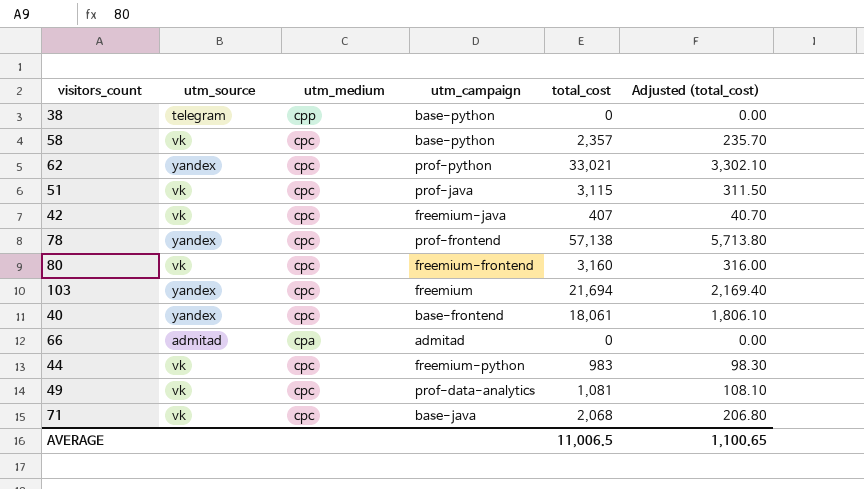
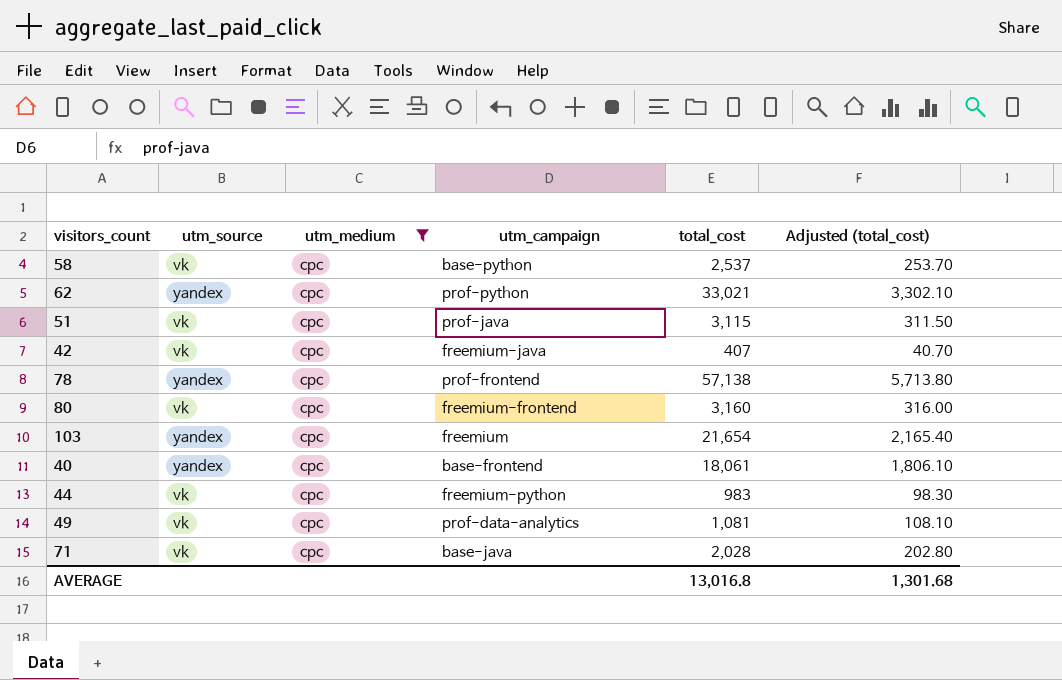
filter: none -> utm_medium = cpc
58 | total_cost: 2,357 -> 2,537
58 | Adjusted (total_cost): 235.70 -> 253.70
103 | total_cost: 21,694 -> 21,654
103 | Adjusted (total_cost): 2,169.40 -> 2,165.40
71 | total_cost: 2,068 -> 2,028
71 | Adjusted (total_cost): 206.80 -> 202.80
AVERAGE | total_cost: 11,006.5 -> 13,016.8
AVERAGE | Adjusted (total_cost): 1,100.65 -> 1,301.68

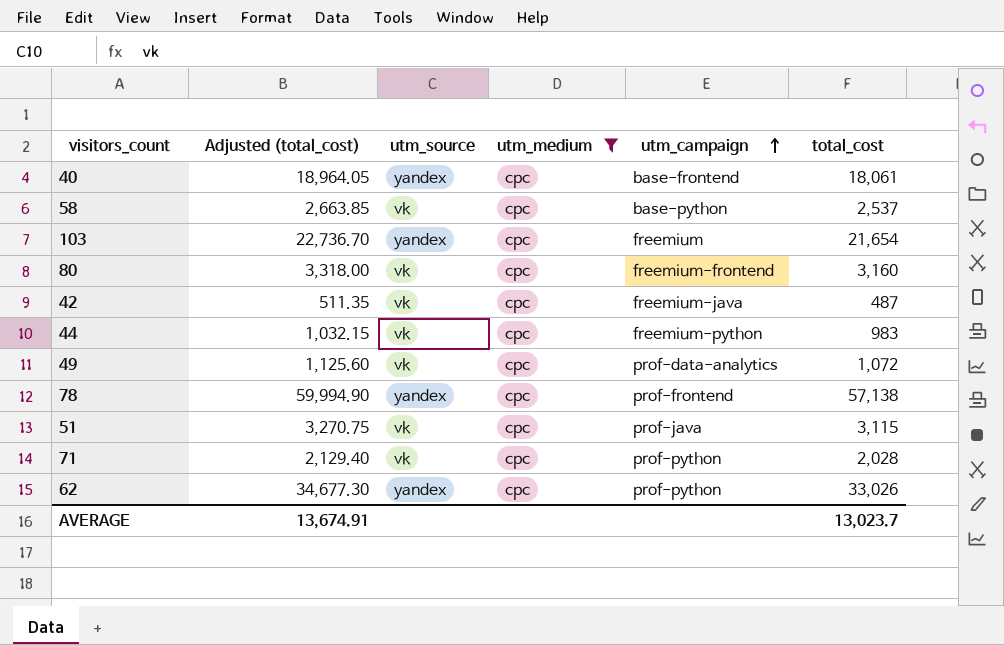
row order: none -> utm_campaign ascending
column Adjusted (total_cost) | formula: [total_cost] * 0.1 -> [total_cost] * 1.05
column Adjusted (total_cost) | position: 6 -> 2
42 | total_cost: 407 -> 487
49 | total_cost: 1,081 -> 1,072
71 | utm_campaign: base-java -> prof-python
62 | total_cost: 33,021 -> 33,026
AVERAGE | Adjusted (total_cost): 1,301.68 -> 13,674.91
AVERAGE | total_cost: 13,016.8 -> 13,023.7

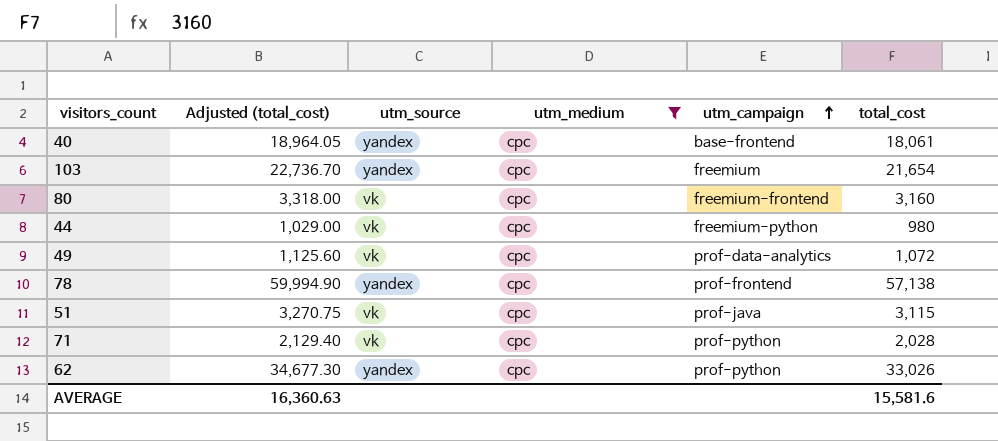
row 58: 2,663.85 | vk | cpc | base-python | 2,537 -> none
row 42: 511.35 | vk | cpc | freemium-java | 487 -> none
44 | Adjusted (total_cost): 1,032.15 -> 1,029.00
44 | total_cost: 983 -> 980
AVERAGE | Adjusted (total_cost): 13,674.91 -> 16,360.63
AVERAGE | total_cost: 13,023.7 -> 15,581.6

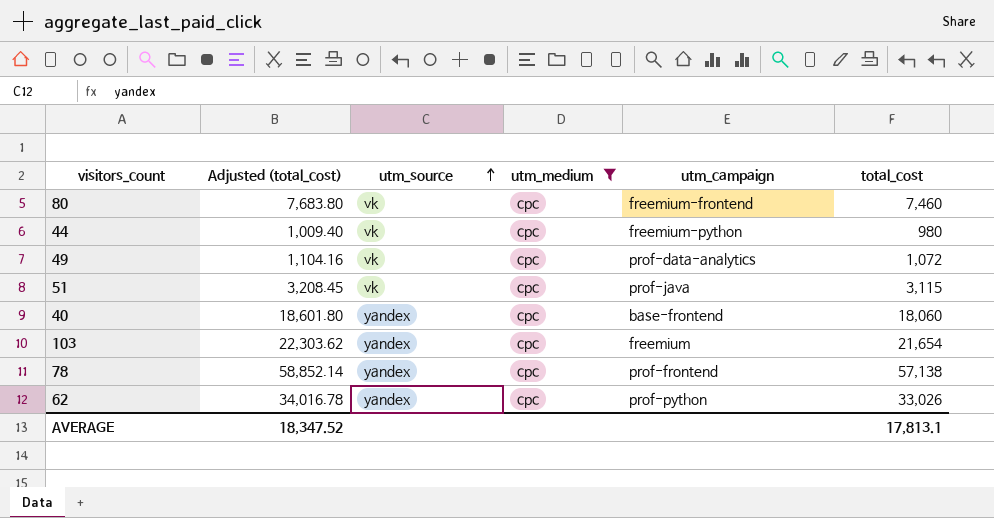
row order: utm_campaign ascending -> utm_source ascending
column Adjusted (total_cost) | formula: [total_cost] * 1.05 -> [total_cost] * 1.03
row 71: 2,129.40 | vk | cpc | prof-python | 2,028 -> none
80 | total_cost: 3,160 -> 7,460
40 | total_cost: 18,061 -> 18,060
AVERAGE | Adjusted (total_cost): 16,360.63 -> 18,347.52
AVERAGE | total_cost: 15,581.6 -> 17,813.1

